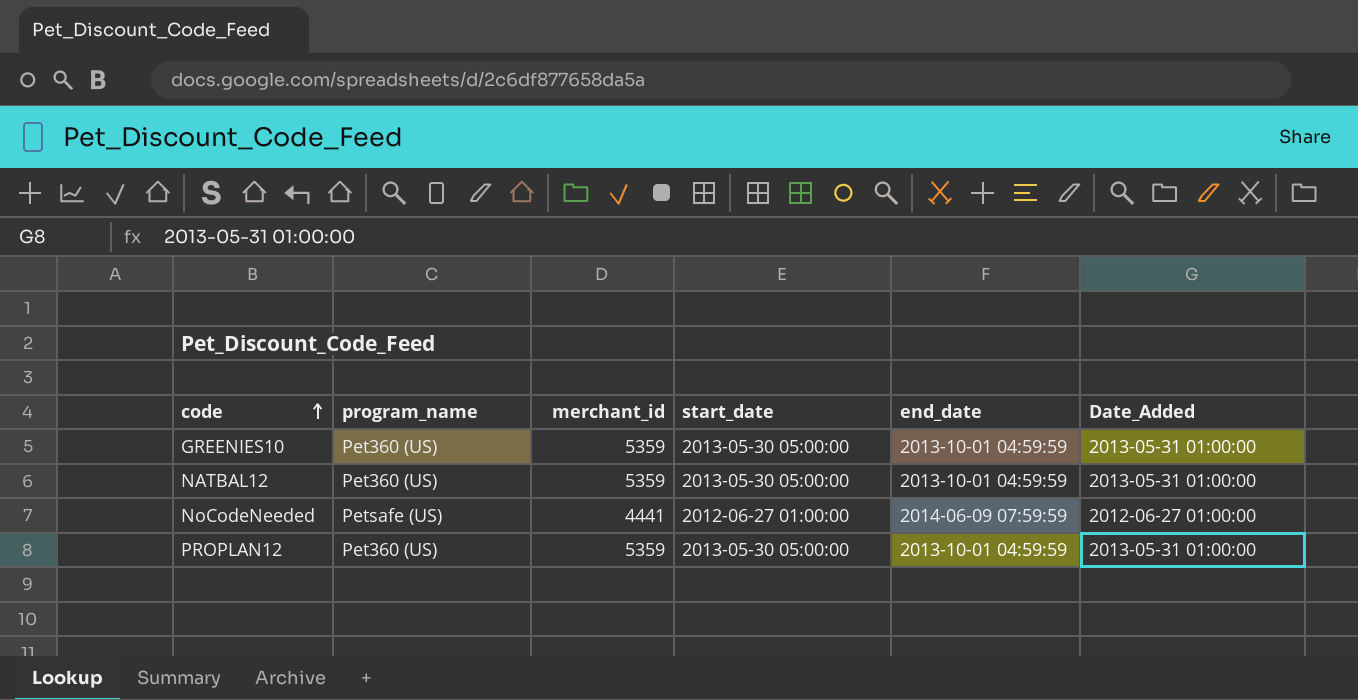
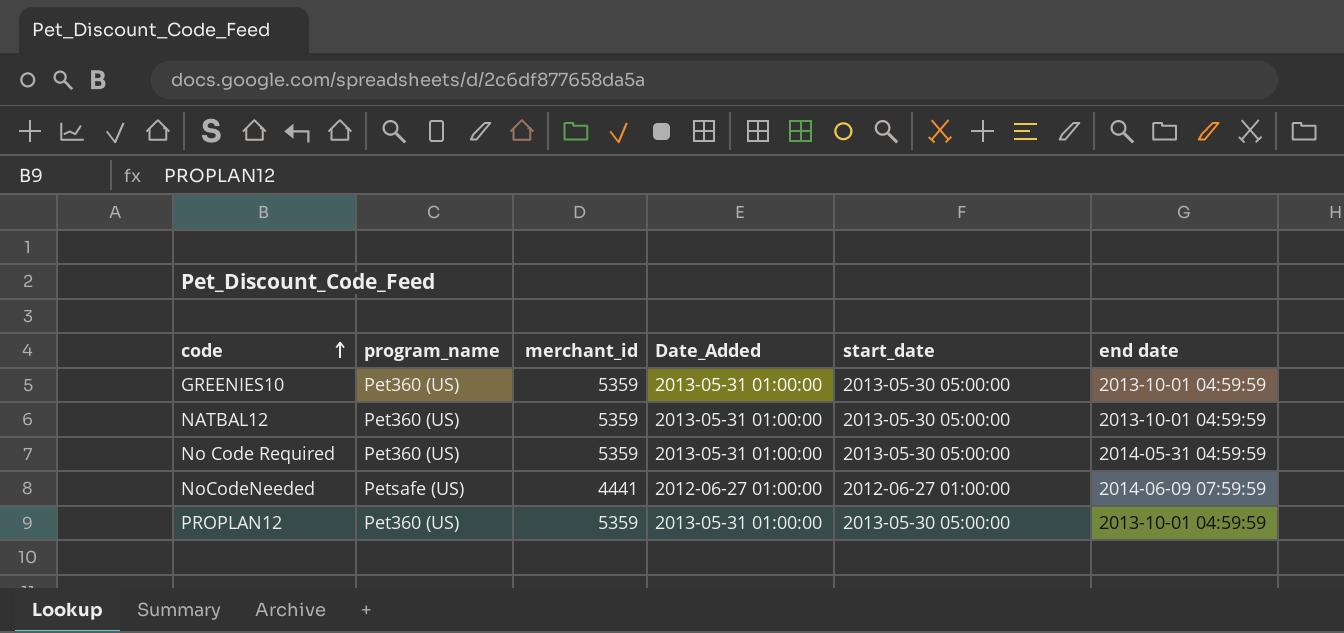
column Date_Added | position: 6 -> 4
column name: end_date -> end date
row No Code Required: none -> Pet360 (US) | 5359 | 2013-05-31 01:00:00 | 2013-05-30 05:00:00 | 2014-05-31 04:59:59

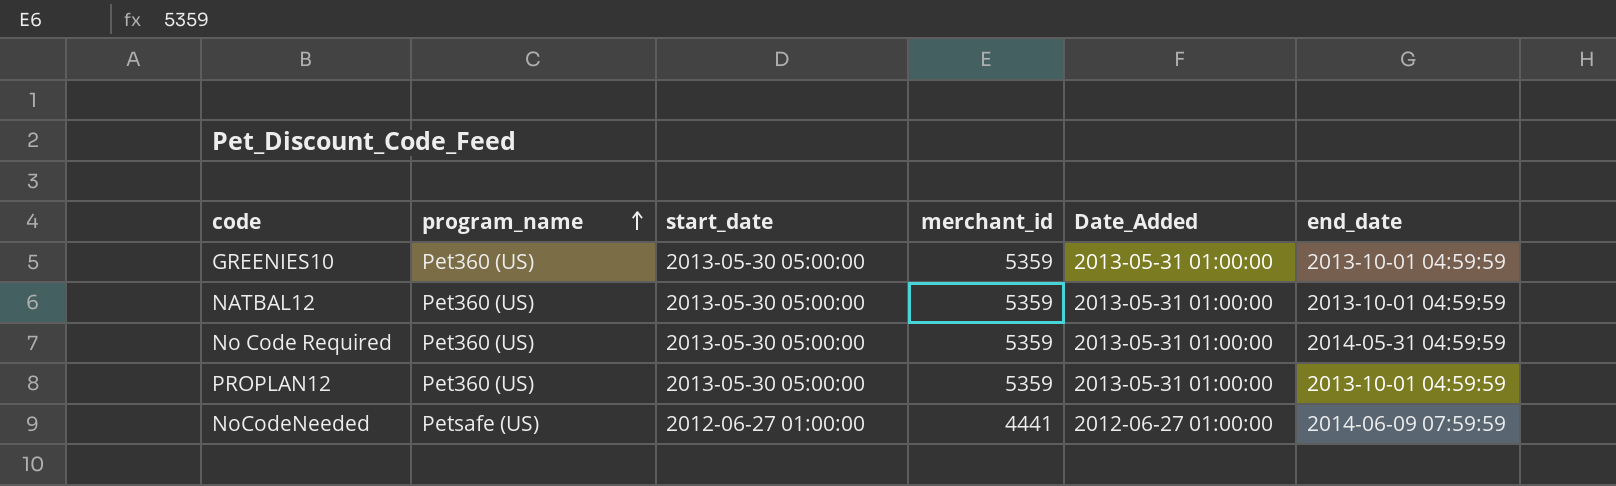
row order: code ascending -> program_name ascending
column start_date | position: 5 -> 3
column name: end date -> end_date

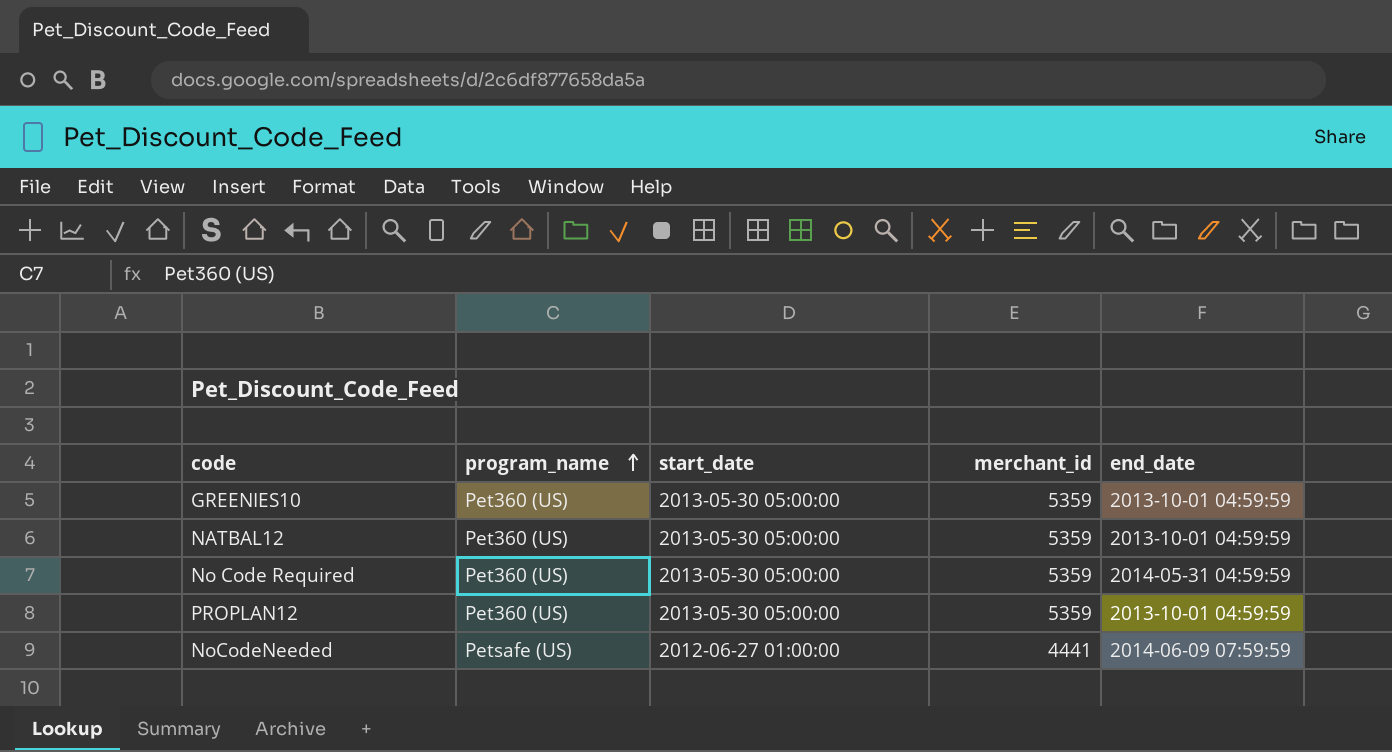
column Date_Added | position: 5 -> none

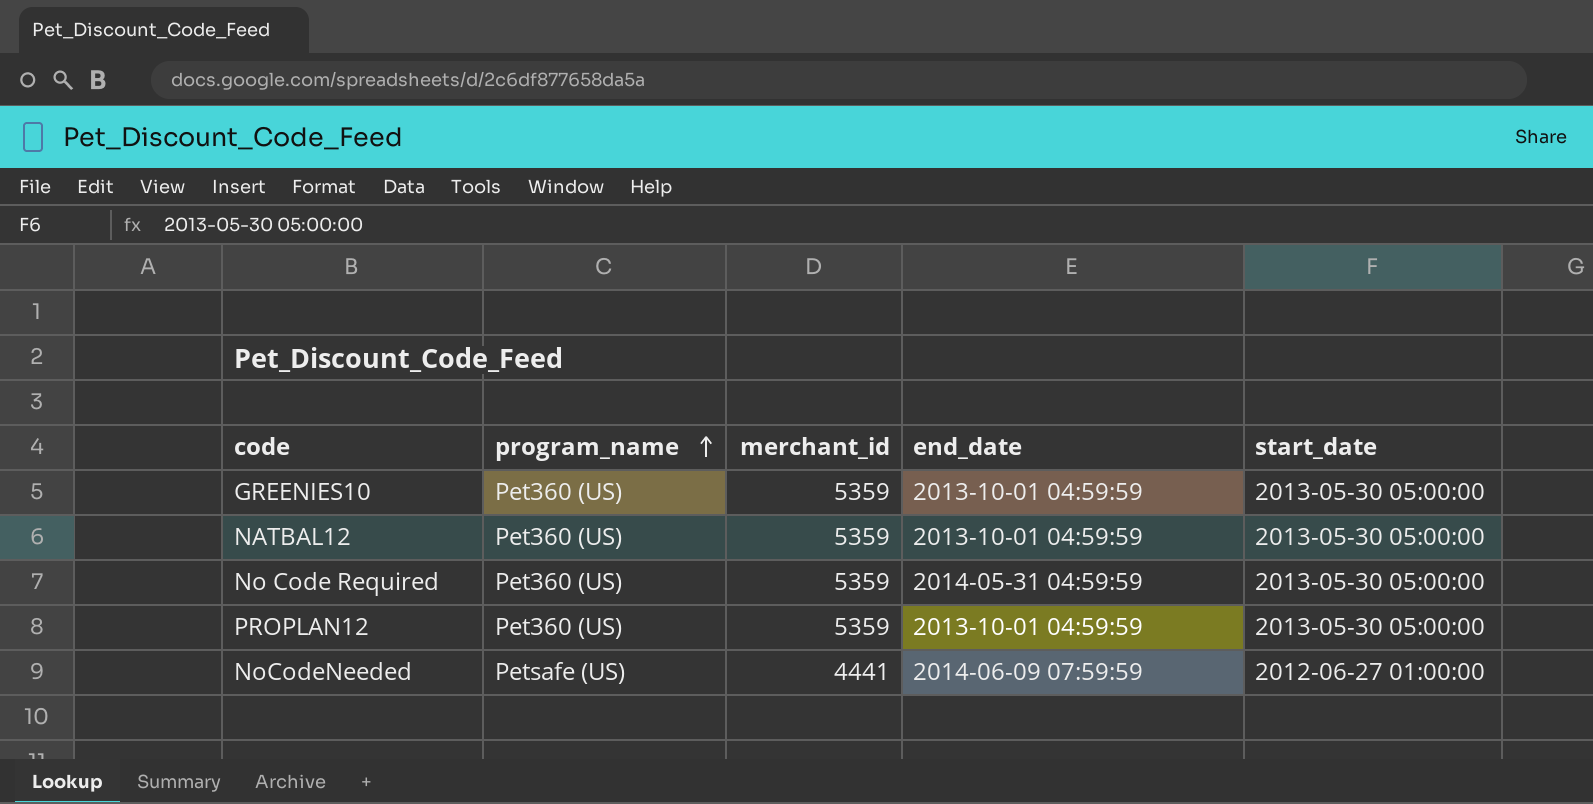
column start_date | position: 3 -> 5

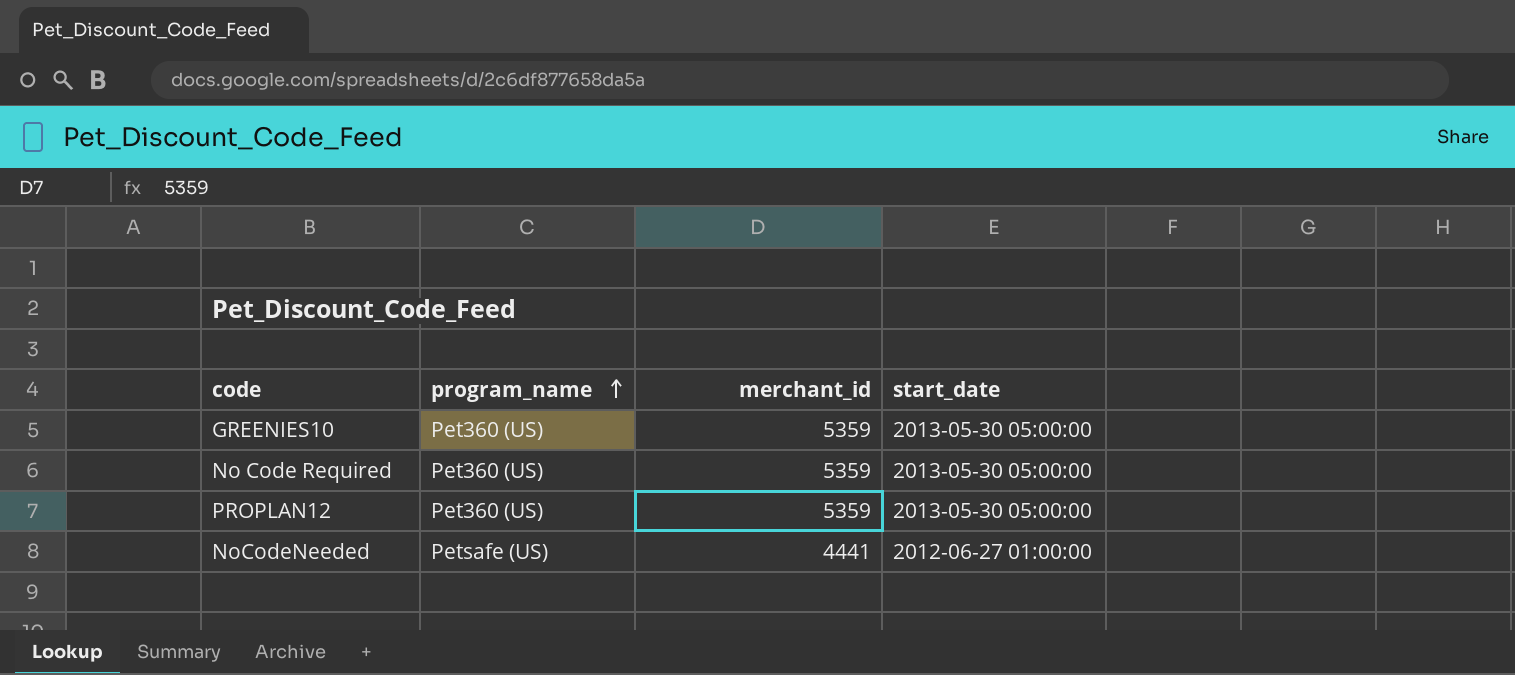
column end_date | position: 4 -> none
row NATBAL12: Pet360 (US) | 5359 | 2013-10-01 04:59:59 | 2013-05-30 05:00:00 -> none

